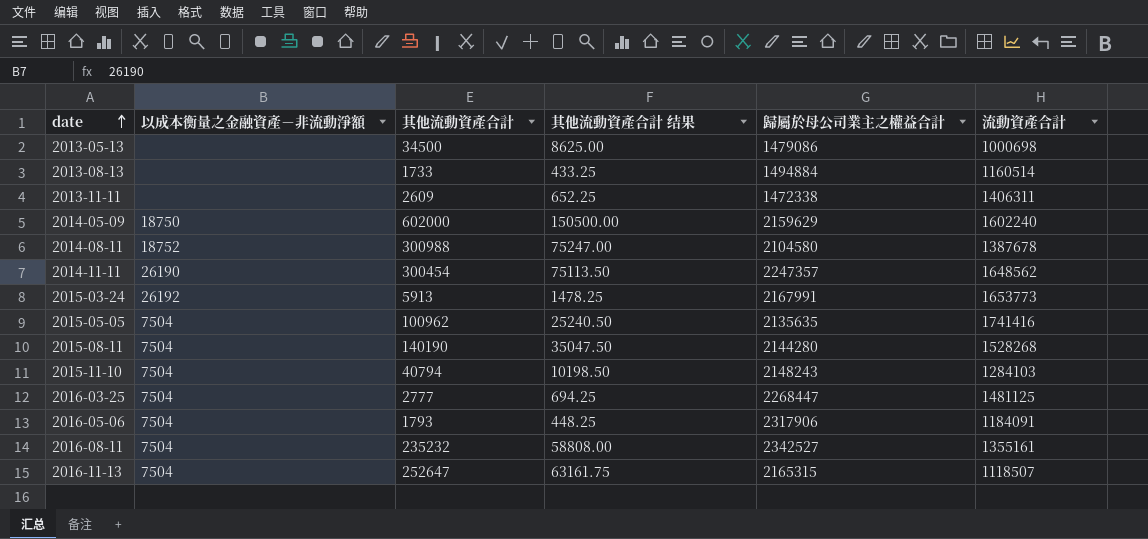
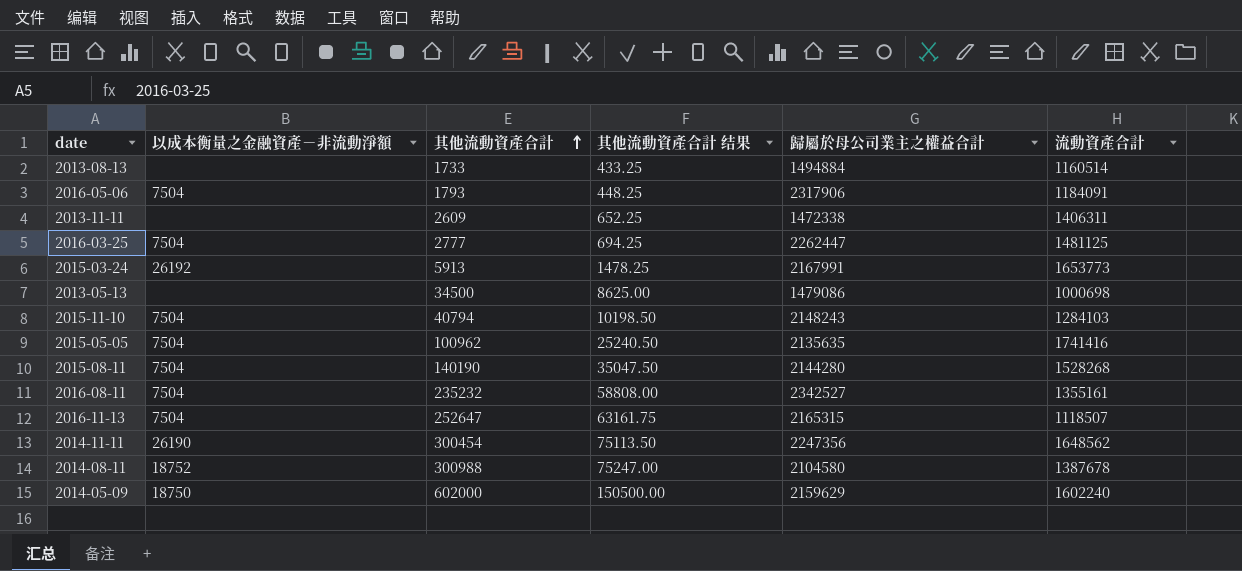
row order: date ascending -> 其他流動資產合計 ascending
2016-03-25 | 歸屬於母公司業主之權益合計: 2268447 -> 2262447
2014-11-11 | 歸屬於母公司業主之權益合計: 2247357 -> 2247356

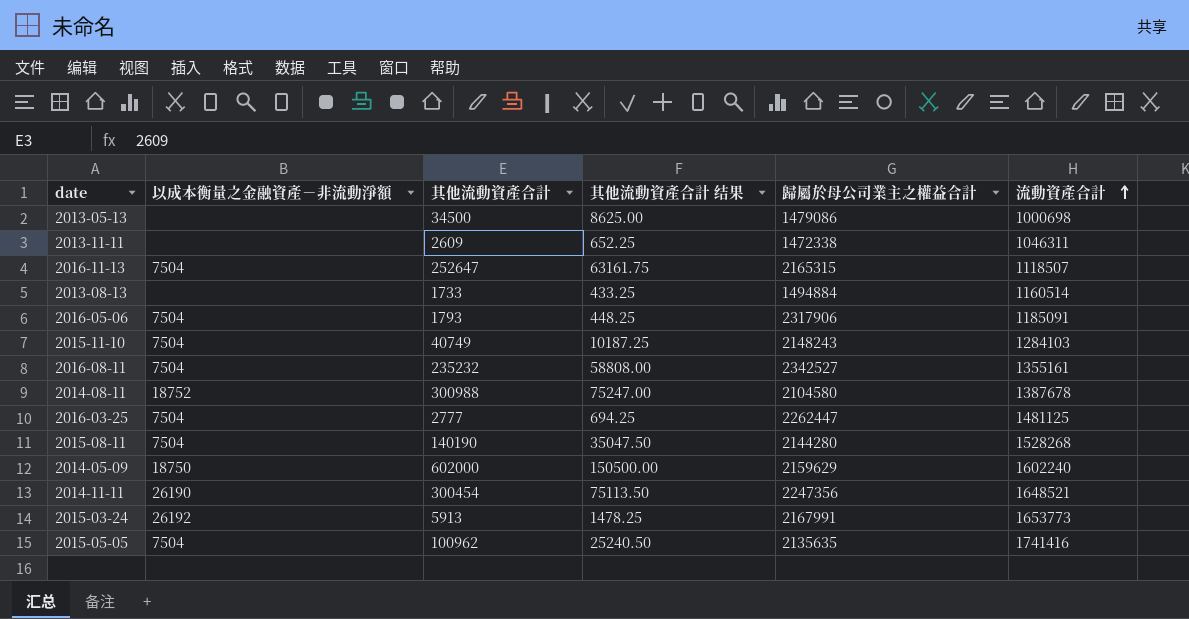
row order: 其他流動資產合計 ascending -> 流動資產合計 ascending
2013-11-11 | 流動資產合計: 1406311 -> 1046311
2016-05-06 | 流動資產合計: 1184091 -> 1185091
2015-11-10 | 其他流動資產合計: 40794 -> 40749
2015-11-10 | 其他流動資產合計 结果: 10198.50 -> 10187.25
2014-11-11 | 流動資產合計: 1648562 -> 1648521

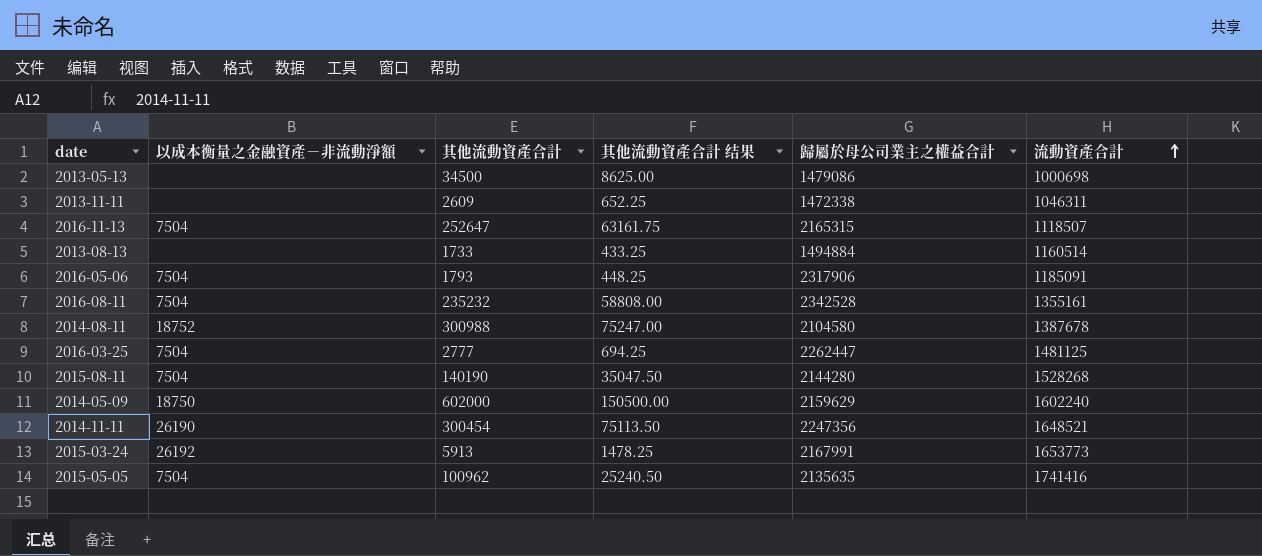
row 2015-11-10: 7504 | 40749 | 10187.25 | 2148243 | 1284103 -> none
2016-08-11 | 歸屬於母公司業主之權益合計: 2342527 -> 2342528

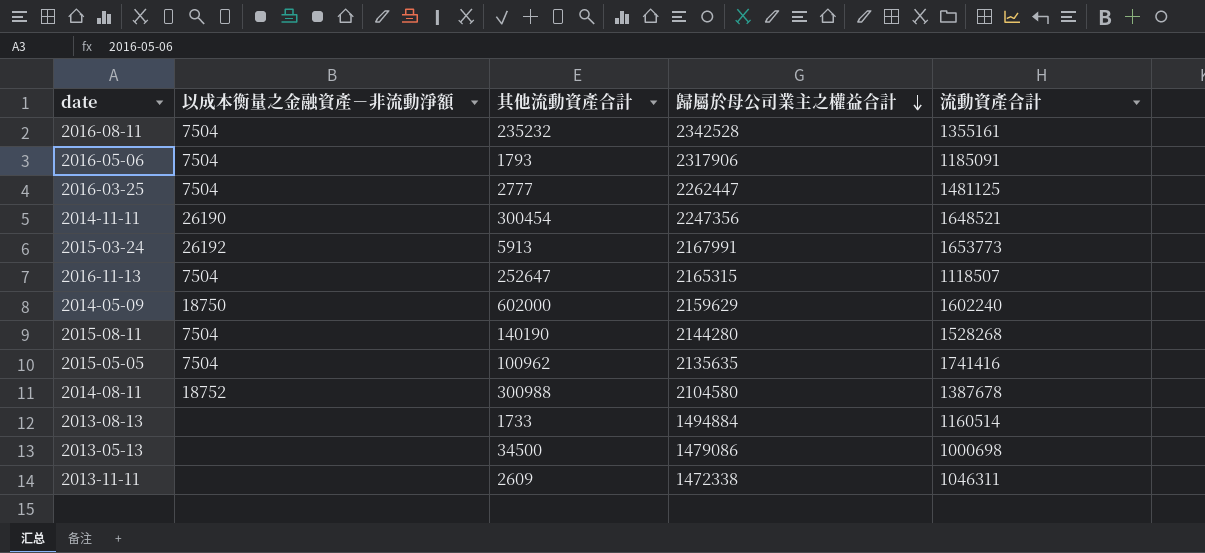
row order: 流動資產合計 ascending -> 歸屬於母公司業主之權益合計 descending
column 其他流動資產合計 结果 | formula: [其他流動資產合計] * 0.25 -> none

